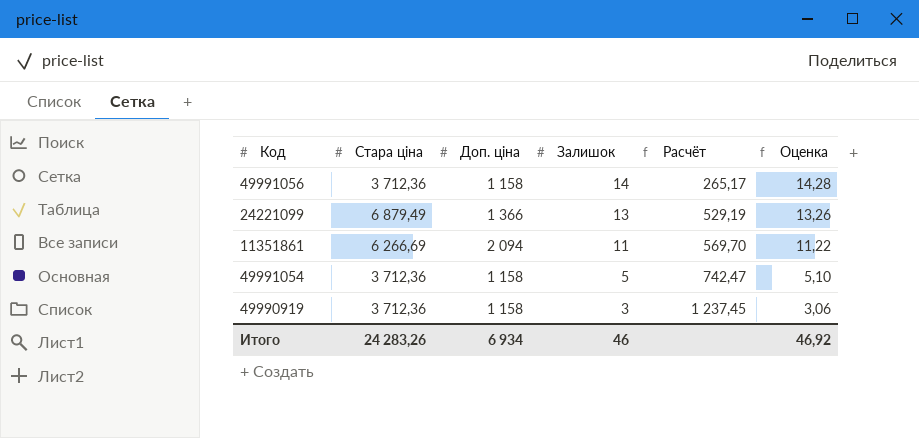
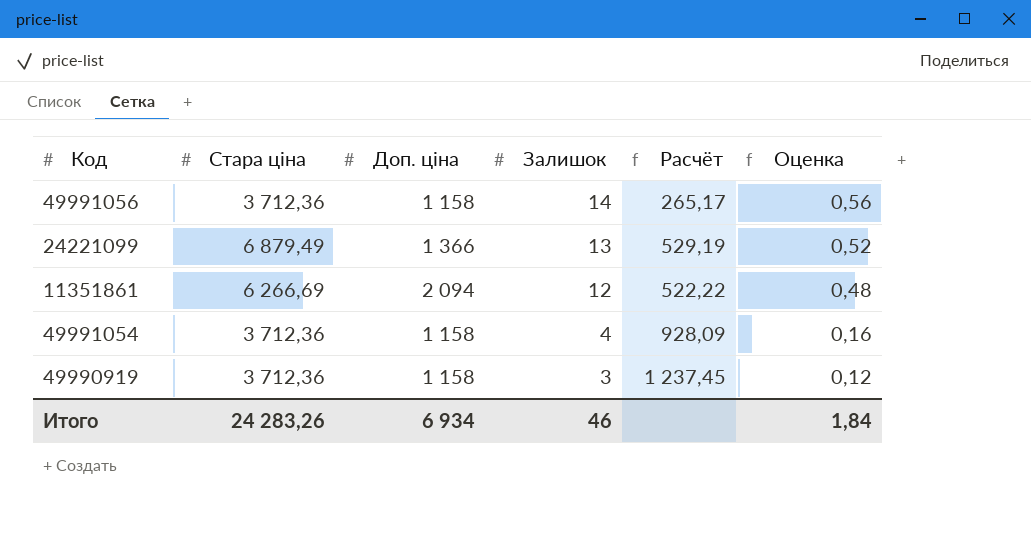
column Оценка | formula: [Залишок] * 1,02 -> [Залишок] * 0,04
11351861 | Залишок: 11 -> 12
11351861 | Расчёт: 569,70 -> 522,22
49991054 | Залишок: 5 -> 4
49991054 | Расчёт: 742,47 -> 928,09
Итого | Оценка: 46,92 -> 1,84

